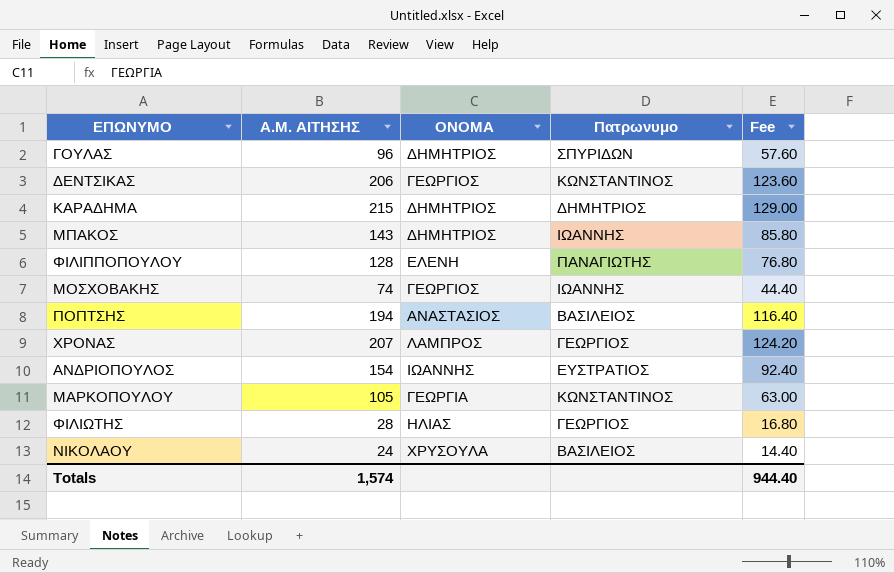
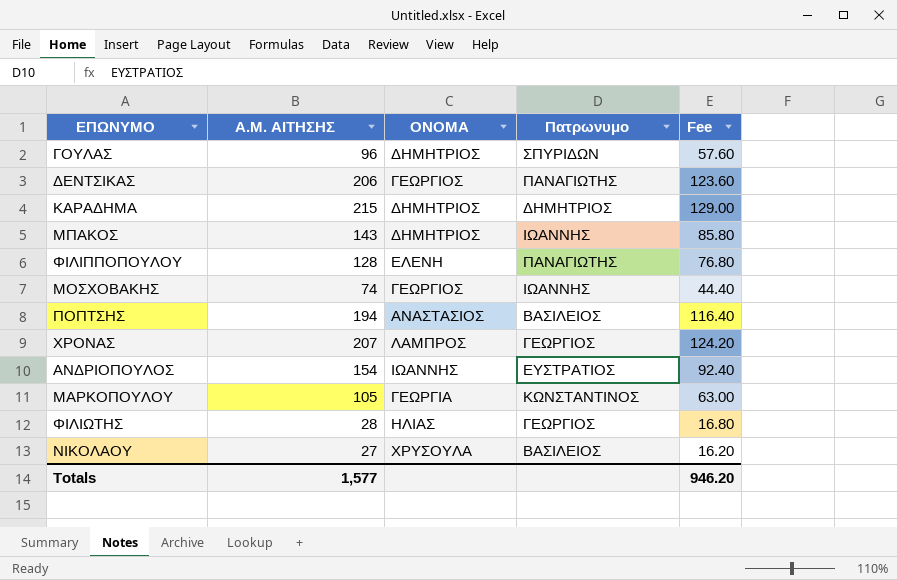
ΔΕΝΤΣΙΚΑΣ | Πατρωνυμο: ΚΩΝΣΤΑΝΤΙΝΟΣ -> ΠΑΝΑΓΙΩΤΗΣ
ΝΙΚΟΛΑΟΥ | Α.Μ. ΑΙΤΗΣΗΣ: 24 -> 27
ΝΙΚΟΛΑΟΥ | Fee: 14.40 -> 16.20
Totals | Α.Μ. ΑΙΤΗΣΗΣ: 1,574 -> 1,577
Totals | Fee: 944.40 -> 946.20

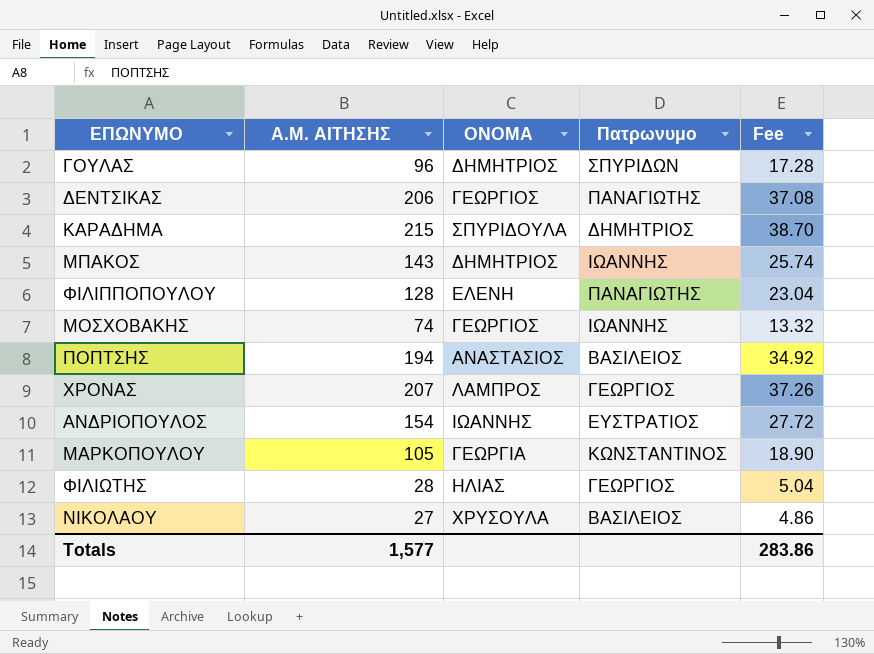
column Fee | formula: [Α.Μ. ΑΙΤΗΣΗΣ] * 0.6 -> [Α.Μ. ΑΙΤΗΣΗΣ] * 0.18
ΚΑΡΑΔΗΜΑ | ΟΝΟΜΑ: ΔΗΜΗΤΡΙΟΣ -> ΣΠΥΡΙΔΟΥΛΑ
Totals | Fee: 946.20 -> 283.86

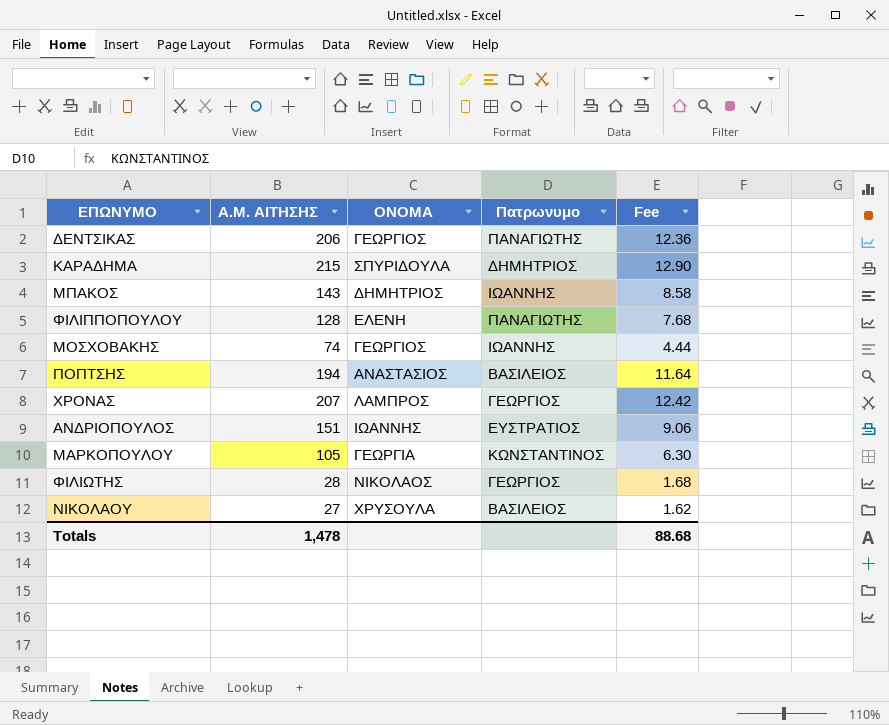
column Fee | formula: [Α.Μ. ΑΙΤΗΣΗΣ] * 0.18 -> [Α.Μ. ΑΙΤΗΣΗΣ] * 0.06
row ΓΟΥΛΑΣ: 96 | ΔΗΜΗΤΡΙΟΣ | ΣΠΥΡΙΔΩΝ | 17.28 -> none
ΑΝΔΡΙΟΠΟΥΛΟΣ | Α.Μ. ΑΙΤΗΣΗΣ: 154 -> 151
ΦΙΛΙΩΤΗΣ | ΟΝΟΜΑ: ΗΛΙΑΣ -> ΝΙΚΟΛΑΟΣ
Totals | Α.Μ. ΑΙΤΗΣΗΣ: 1,577 -> 1,478
Totals | Fee: 283.86 -> 88.68

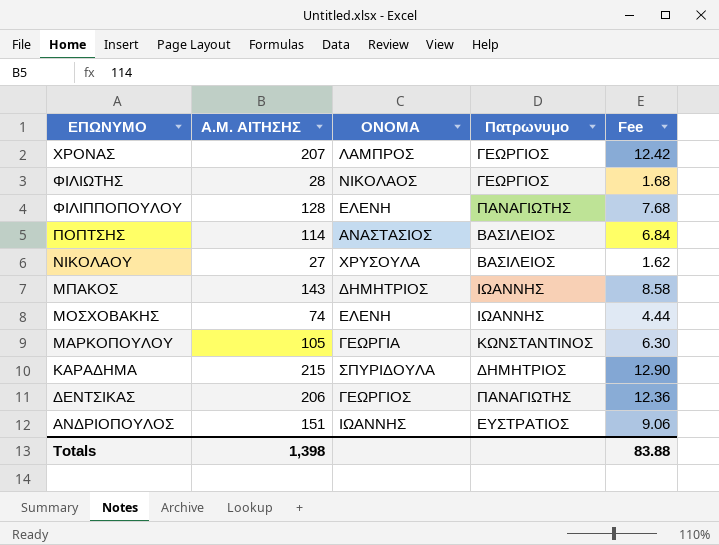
row order: none -> ΕΠΩΝΥΜΟ descending
ΠΟΠΤΣΗΣ | Α.Μ. ΑΙΤΗΣΗΣ: 194 -> 114
ΠΟΠΤΣΗΣ | Fee: 11.64 -> 6.84
ΜΟΣΧΟΒΑΚΗΣ | ΟΝΟΜΑ: ΓΕΩΡΓΙΟΣ -> ΕΛΕΝΗ
Totals | Α.Μ. ΑΙΤΗΣΗΣ: 1,478 -> 1,398
Totals | Fee: 88.68 -> 83.88

